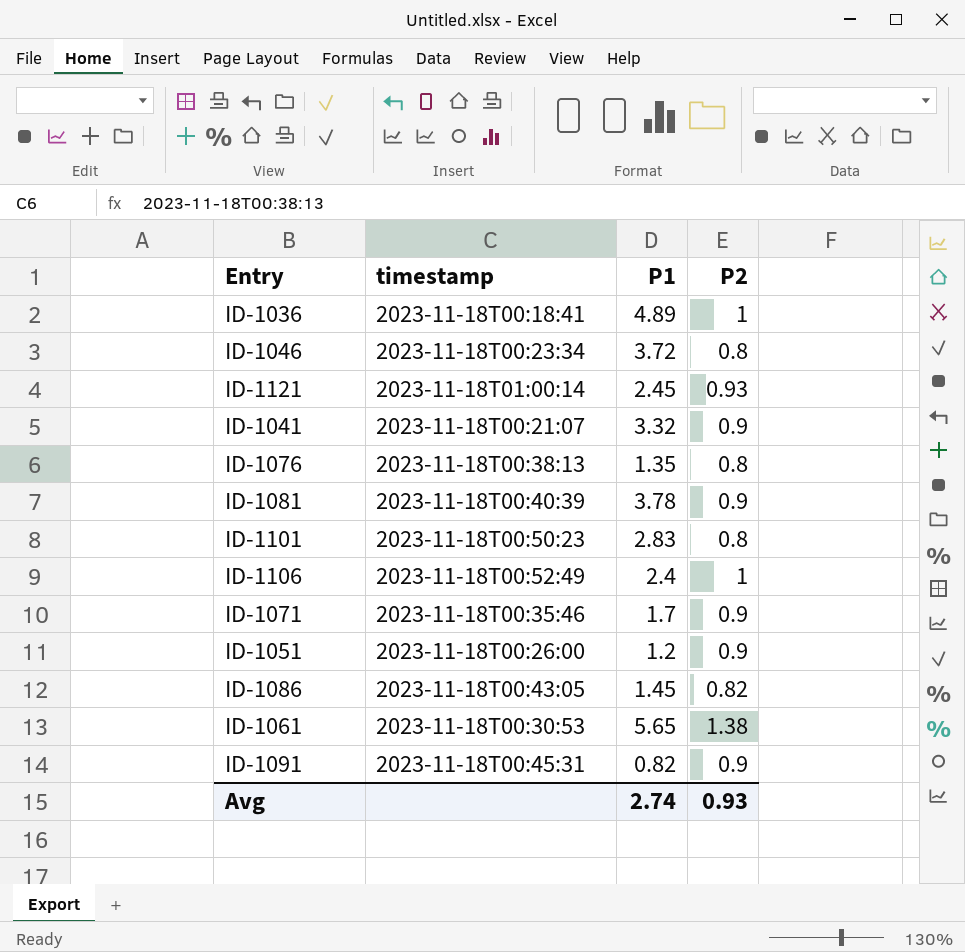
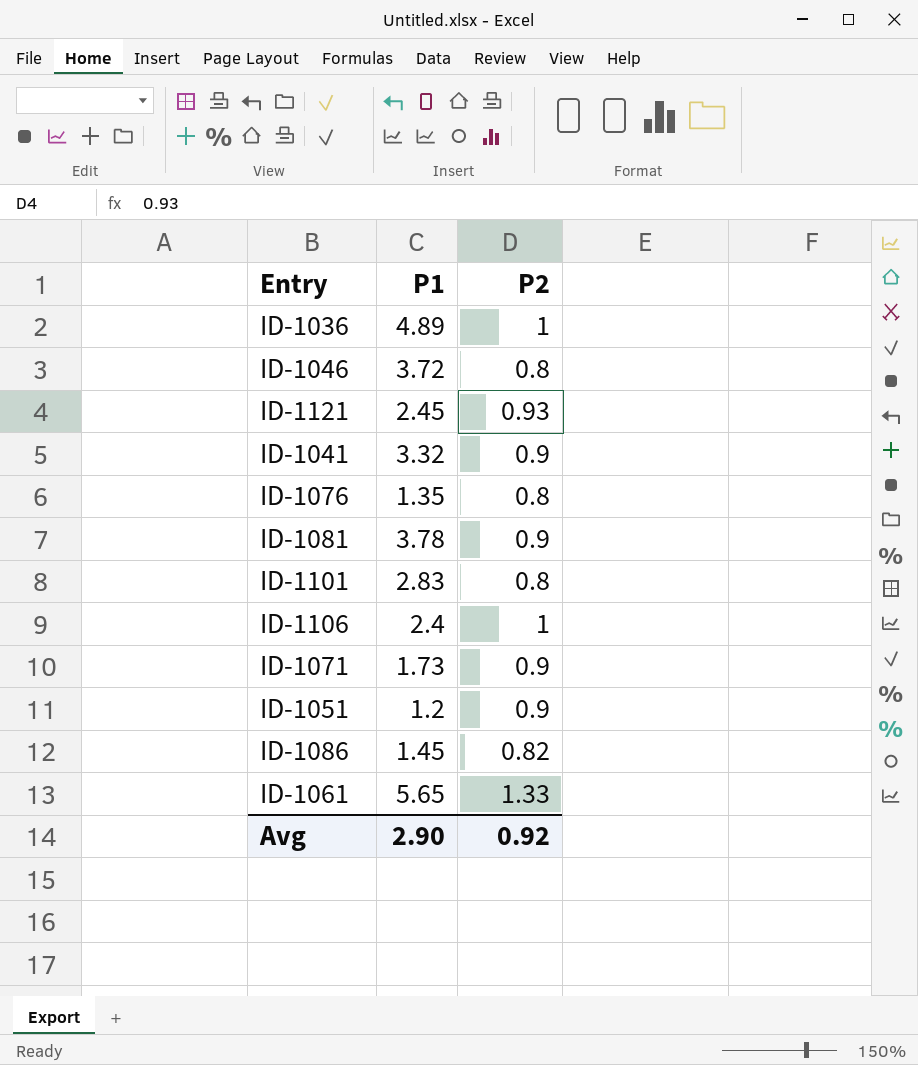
column timestamp | position: 2 -> none
row ID-1091: 2023-11-18T00:45:31 | 0.82 | 0.9 -> none
ID-1071 | P1: 1.7 -> 1.73
ID-1061 | P2: 1.38 -> 1.33
Avg | P1: 2.74 -> 2.90
Avg | P2: 0.93 -> 0.92

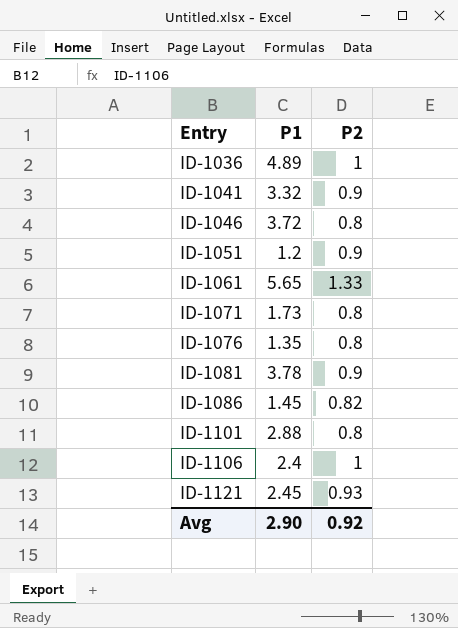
row order: none -> Entry ascending
ID-1071 | P2: 0.9 -> 0.8
ID-1101 | P1: 2.83 -> 2.88

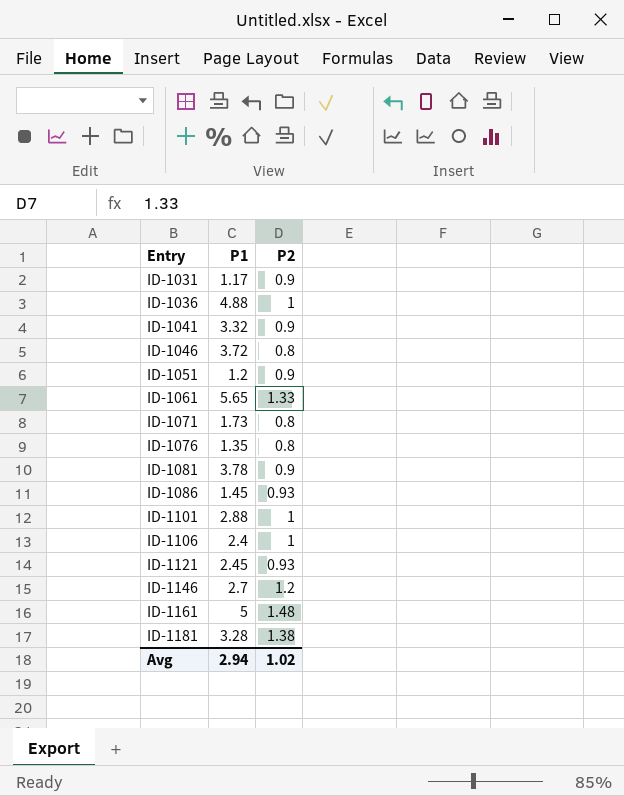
row ID-1031: none -> 1.17 | 0.9
ID-1036 | P1: 4.89 -> 4.88
ID-1086 | P2: 0.82 -> 0.93
ID-1101 | P2: 0.8 -> 1
row ID-1146: none -> 2.7 | 1.2
row ID-1161: none -> 5 | 1.48
row ID-1181: none -> 3.28 | 1.38
Avg | P1: 2.90 -> 2.94
Avg | P2: 0.92 -> 1.02

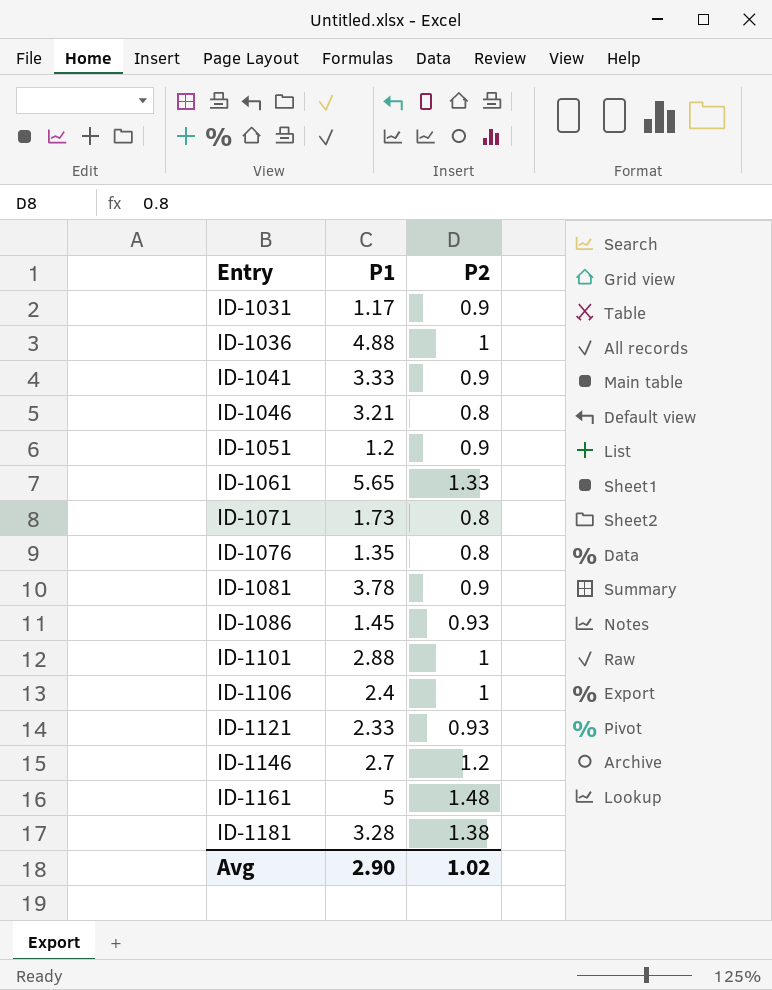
ID-1041 | P1: 3.32 -> 3.33
ID-1046 | P1: 3.72 -> 3.21
ID-1121 | P1: 2.45 -> 2.33
Avg | P1: 2.94 -> 2.90

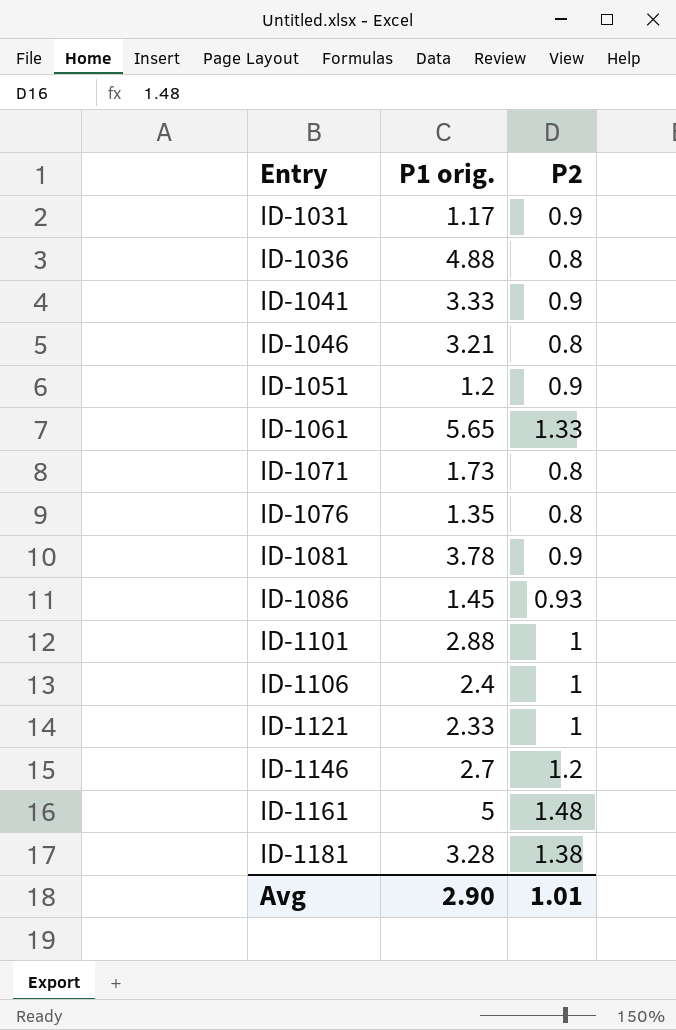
column name: P1 -> P1 orig.
ID-1036 | P2: 1 -> 0.8
ID-1121 | P2: 0.93 -> 1
Avg | P2: 1.02 -> 1.01

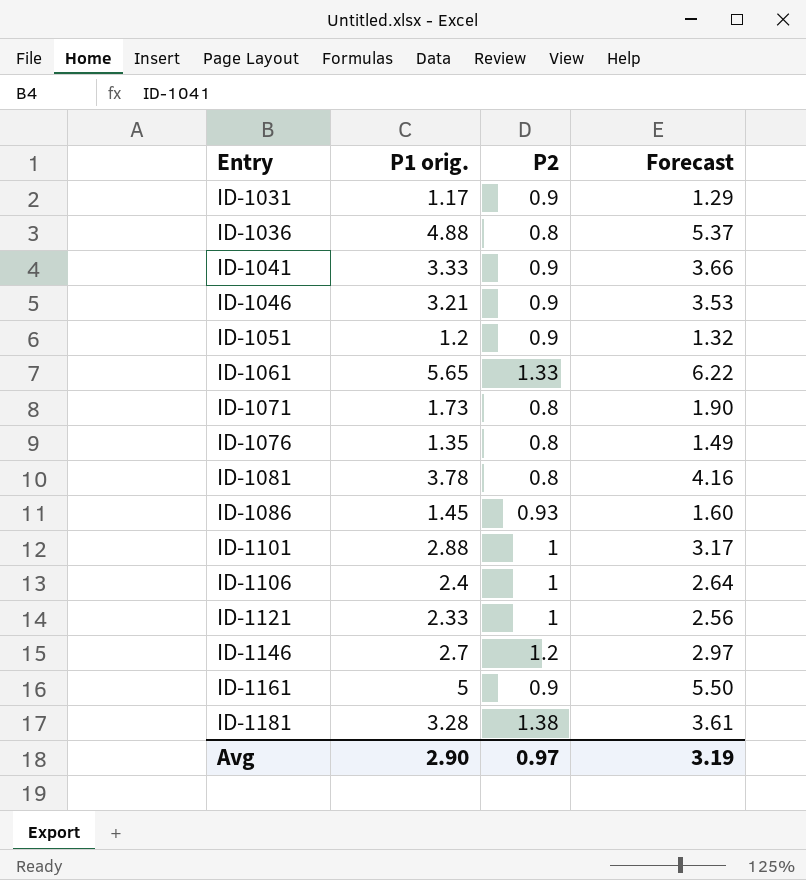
column Forecast | formula: none -> [P1 orig.] * 1.1
ID-1046 | P2: 0.8 -> 0.9
ID-1081 | P2: 0.9 -> 0.8
ID-1161 | P2: 1.48 -> 0.9
Avg | P2: 1.01 -> 0.97

